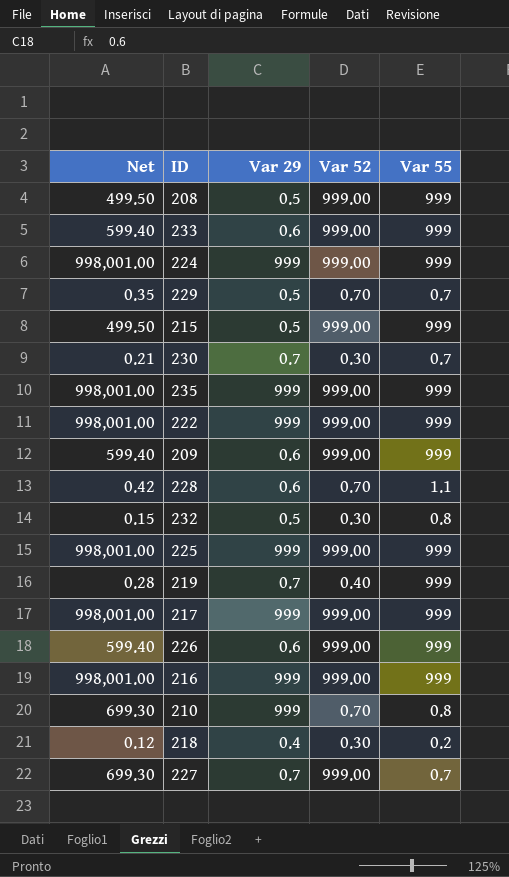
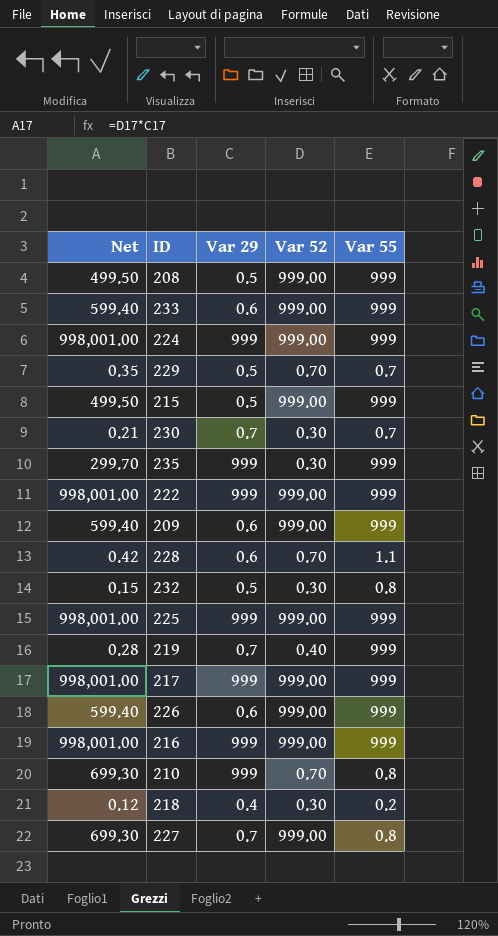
235 | Net: 998,001.00 -> 299.70
235 | Var 52: 999.00 -> 0.30
227 | Var 55: 0.7 -> 0.8

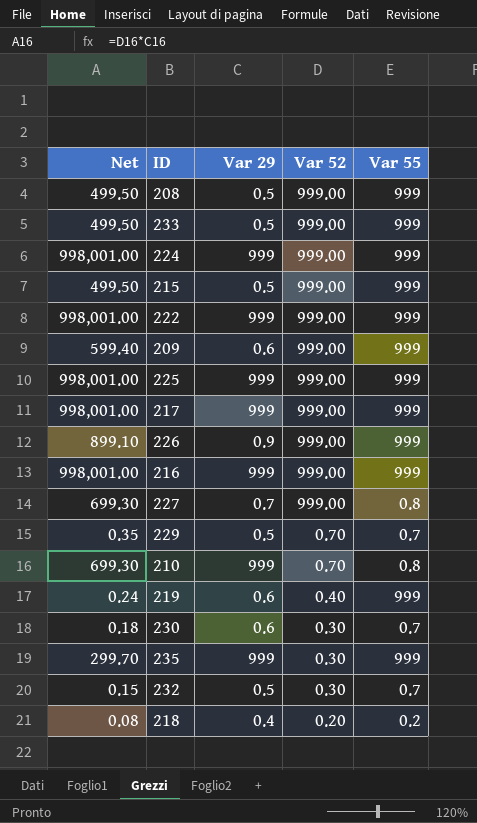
row order: none -> Var 52 descending
row 228: 0.42 | 0.6 | 0.70 | 1.1 -> none
233 | Net: 599.40 -> 499.50
233 | Var 29: 0.6 -> 0.5
226 | Net: 599.40 -> 899.10
226 | Var 29: 0.6 -> 0.9
219 | Net: 0.28 -> 0.24
219 | Var 29: 0.7 -> 0.6
230 | Net: 0.21 -> 0.18
230 | Var 29: 0.7 -> 0.6
232 | Var 55: 0.8 -> 0.7
218 | Net: 0.12 -> 0.08
218 | Var 52: 0.30 -> 0.20

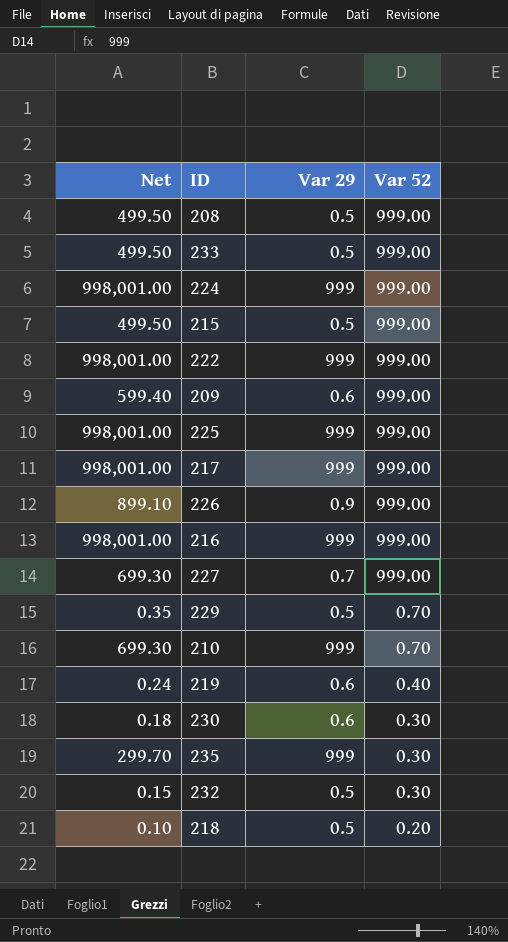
column Var 55 | position: 5 -> none
218 | Net: 0.08 -> 0.10
218 | Var 29: 0.4 -> 0.5

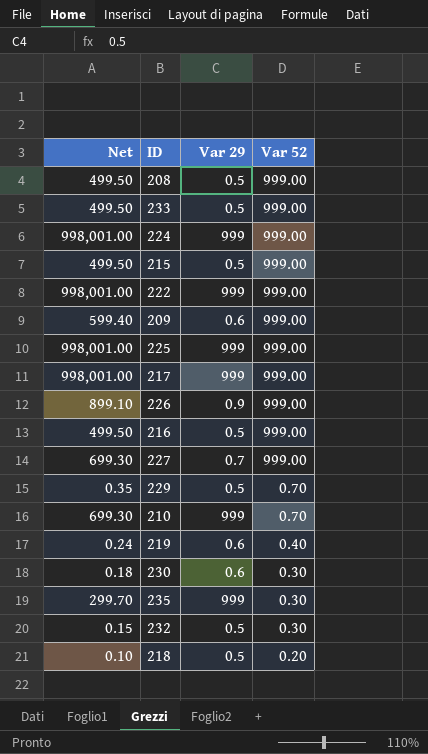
216 | Net: 998,001.00 -> 499.50
216 | Var 29: 999 -> 0.5

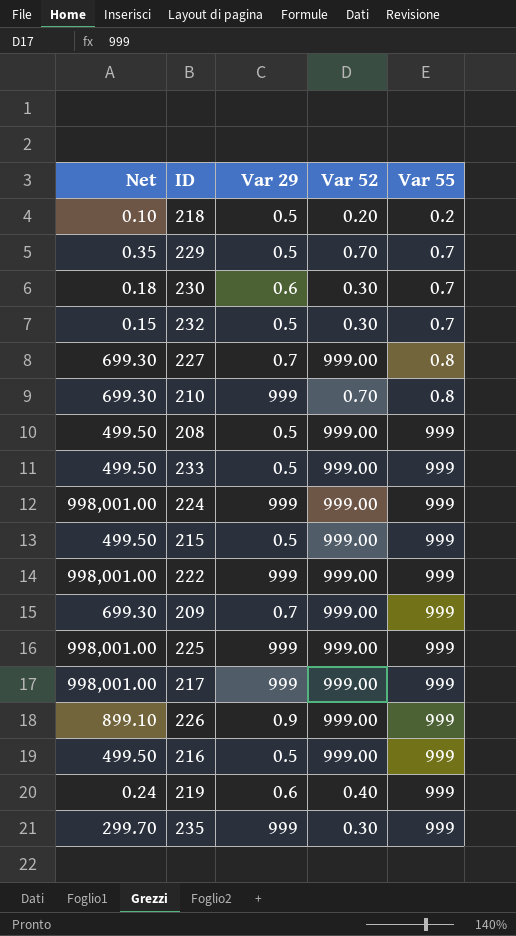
row order: Var 52 descending -> Var 55 ascending
column Var 55 | position: none -> 5
209 | Net: 599.40 -> 699.30
209 | Var 29: 0.6 -> 0.7

